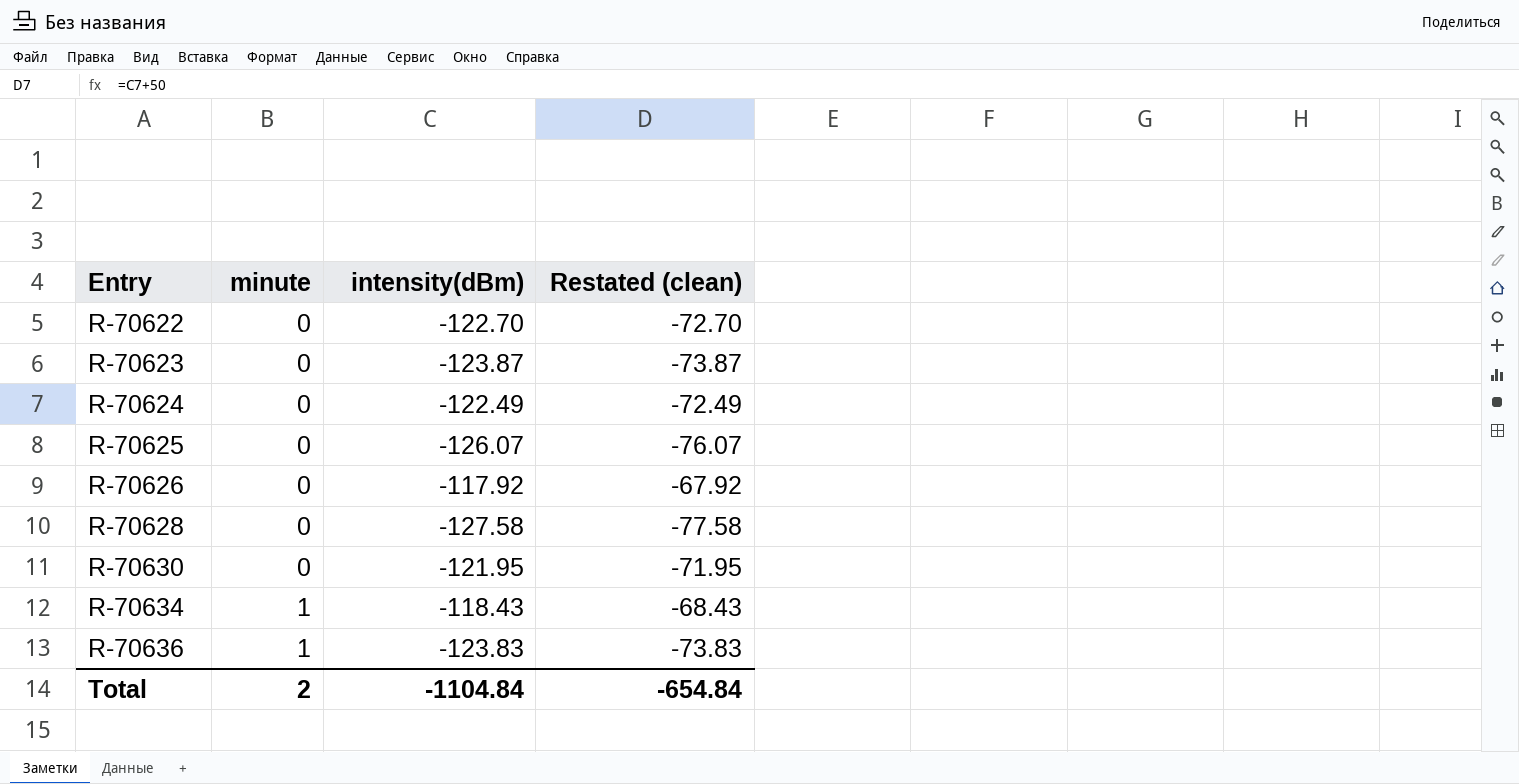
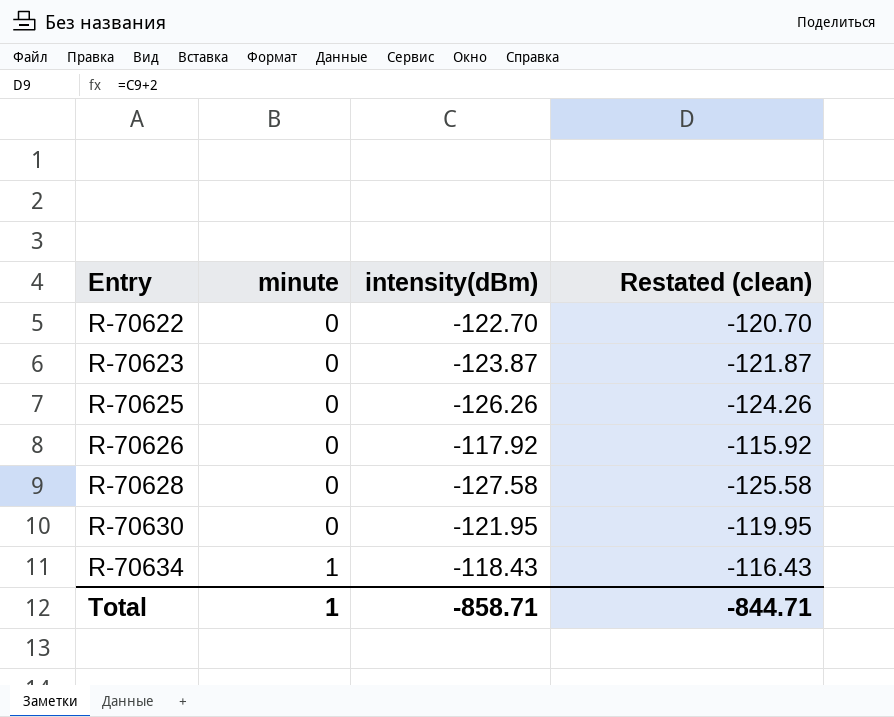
column Restated (clean) | formula: [intensity(dBm)] + 50 -> [intensity(dBm)] + 2
row R-70624: 0 | -122.49 | -72.49 -> none
row R-70636: 1 | -123.83 | -73.83 -> none
R-70625 | intensity(dBm): -126.07 -> -126.26
Total | minute: 2 -> 1
Total | intensity(dBm): -1104.84 -> -858.71
Total | Restated (clean): -654.84 -> -844.71

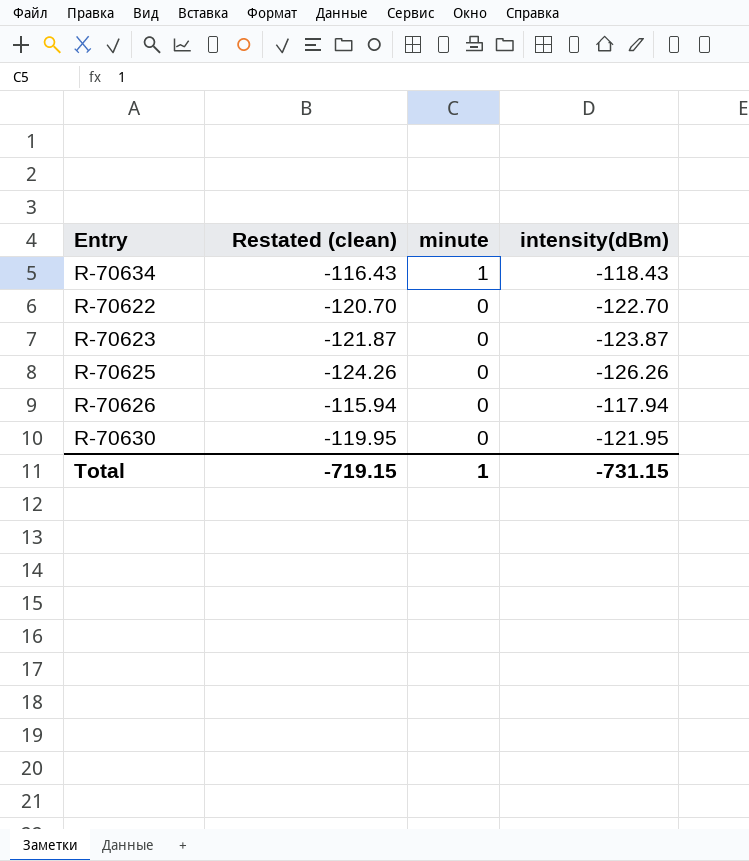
row order: Entry ascending -> minute descending
column Restated (clean) | position: 4 -> 2
row R-70628: 0 | -127.58 | -125.58 -> none
R-70626 | Restated (clean): -115.92 -> -115.94
R-70626 | intensity(dBm): -117.92 -> -117.94
Total | Restated (clean): -844.71 -> -719.15
Total | intensity(dBm): -858.71 -> -731.15

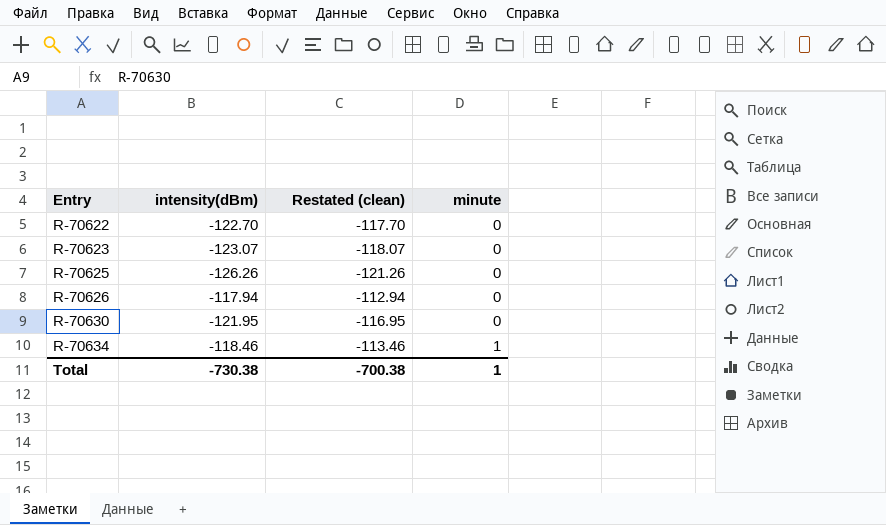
row order: minute descending -> Entry ascending
column intensity(dBm) | position: 4 -> 2
column Restated (clean) | formula: [intensity(dBm)] + 2 -> [intensity(dBm)] + 5
R-70623 | intensity(dBm): -123.87 -> -123.07
R-70634 | intensity(dBm): -118.43 -> -118.46
Total | intensity(dBm): -731.15 -> -730.38
Total | Restated (clean): -719.15 -> -700.38

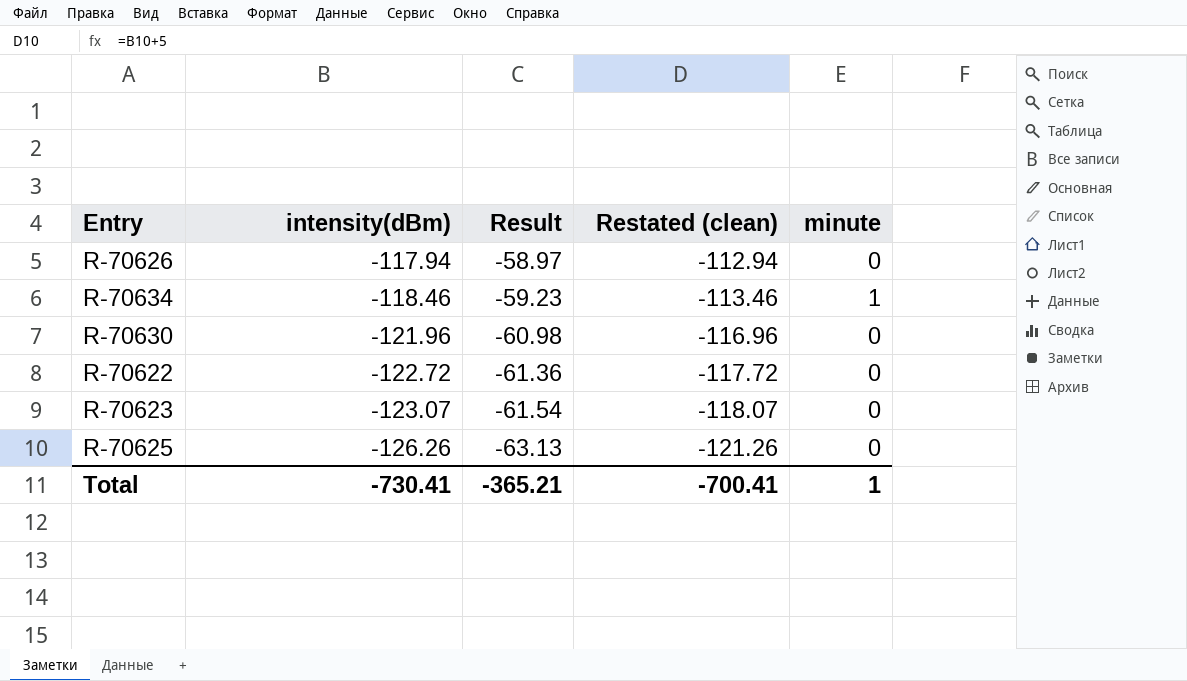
row order: Entry ascending -> intensity(dBm) descending
column Result | formula: none -> [intensity(dBm)] * 0.5
R-70630 | intensity(dBm): -121.95 -> -121.96
R-70630 | Restated (clean): -116.95 -> -116.96
R-70622 | intensity(dBm): -122.70 -> -122.72
R-70622 | Restated (clean): -117.70 -> -117.72
Total | intensity(dBm): -730.38 -> -730.41
Total | Restated (clean): -700.38 -> -700.41

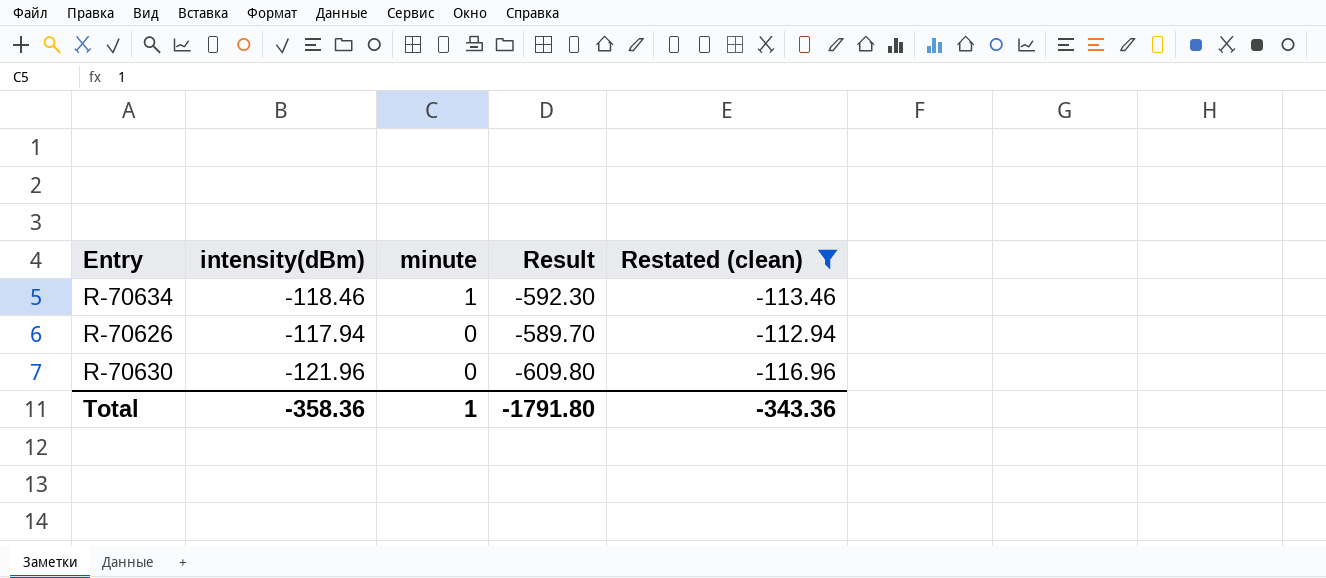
filter: none -> Restated (clean) >= -116.96
row order: intensity(dBm) descending -> minute descending
column minute | position: 5 -> 3
column Result | formula: [intensity(dBm)] * 0.5 -> [intensity(dBm)] * 5
Total | intensity(dBm): -730.41 -> -358.36
Total | Result: -365.21 -> -1791.80
Total | Restated (clean): -700.41 -> -343.36

